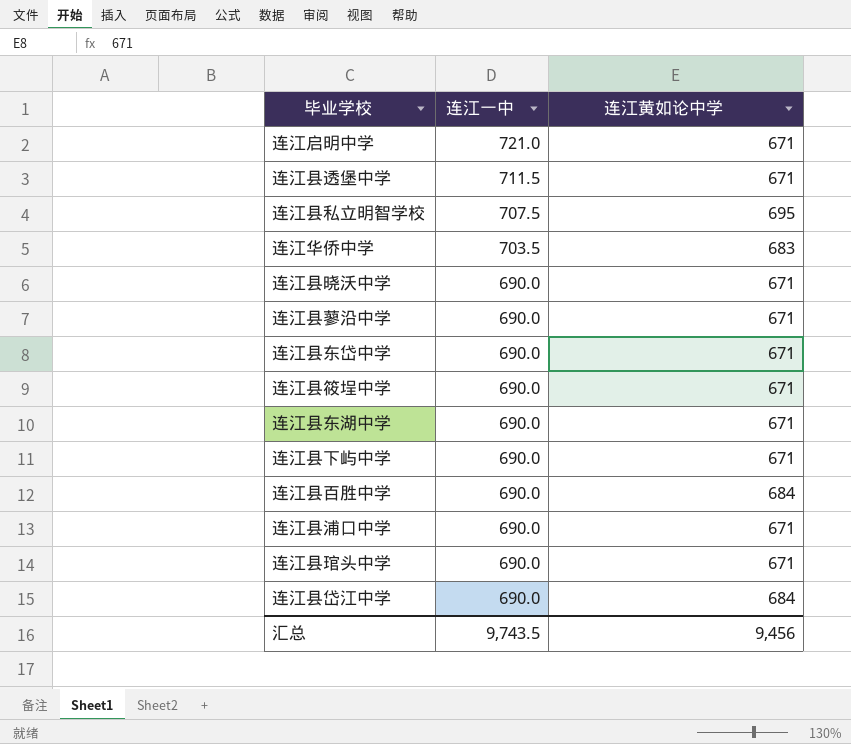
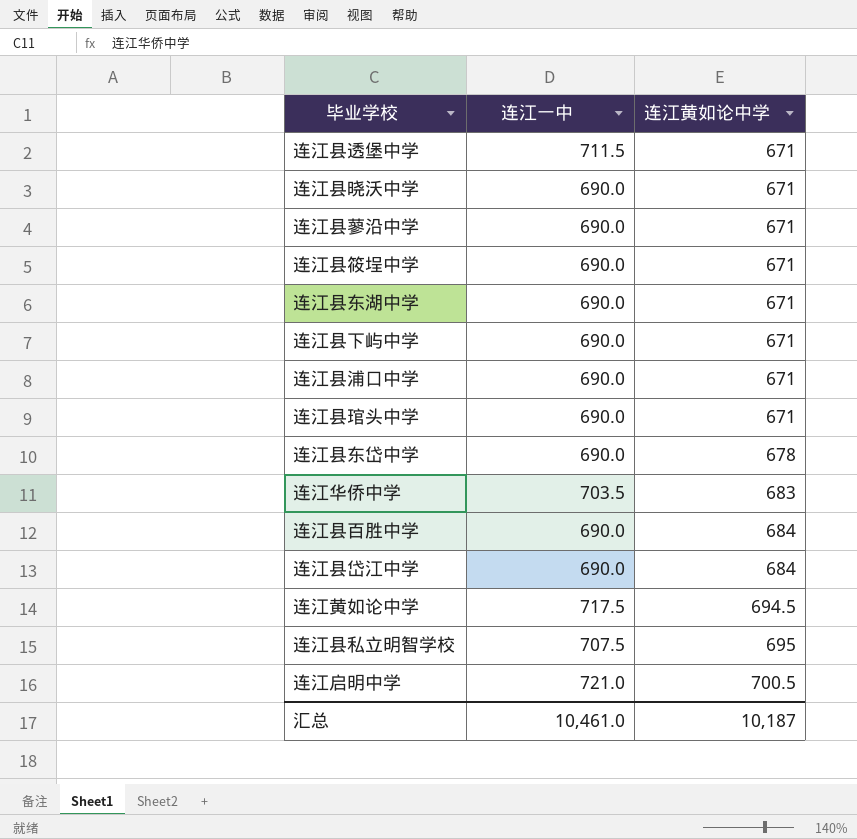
row order: 连江一中 descending -> 连江黄如论中学 ascending
连江县东岱中学 | 连江黄如论中学: 671 -> 678
row 连江黄如论中学: none -> 717.5 | 694.5
连江启明中学 | 连江黄如论中学: 671 -> 700.5
汇总 | 连江一中: 9,743.5 -> 10,461.0
汇总 | 连江黄如论中学: 9,456 -> 10,187

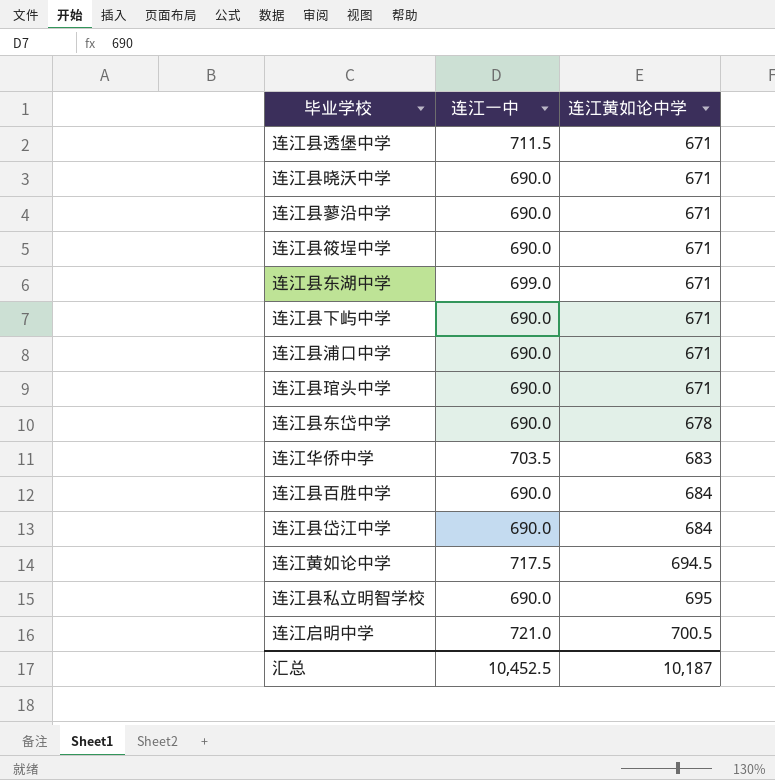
连江县东湖中学 | 连江一中: 690.0 -> 699.0
连江县私立明智学校 | 连江一中: 707.5 -> 690.0
汇总 | 连江一中: 10,461.0 -> 10,452.5

